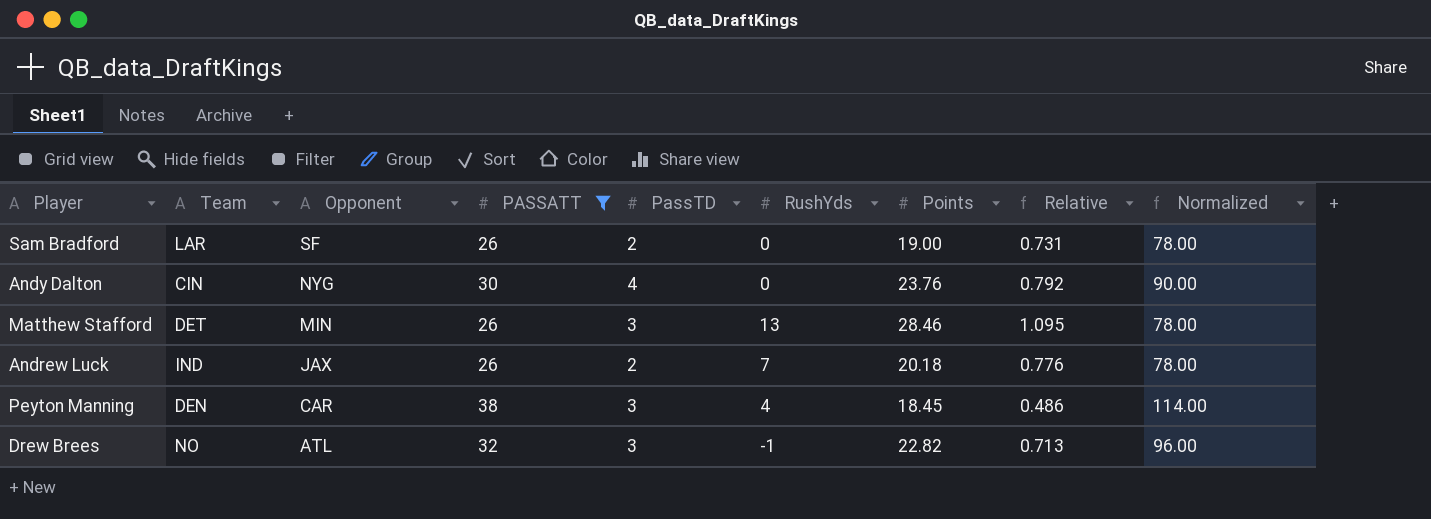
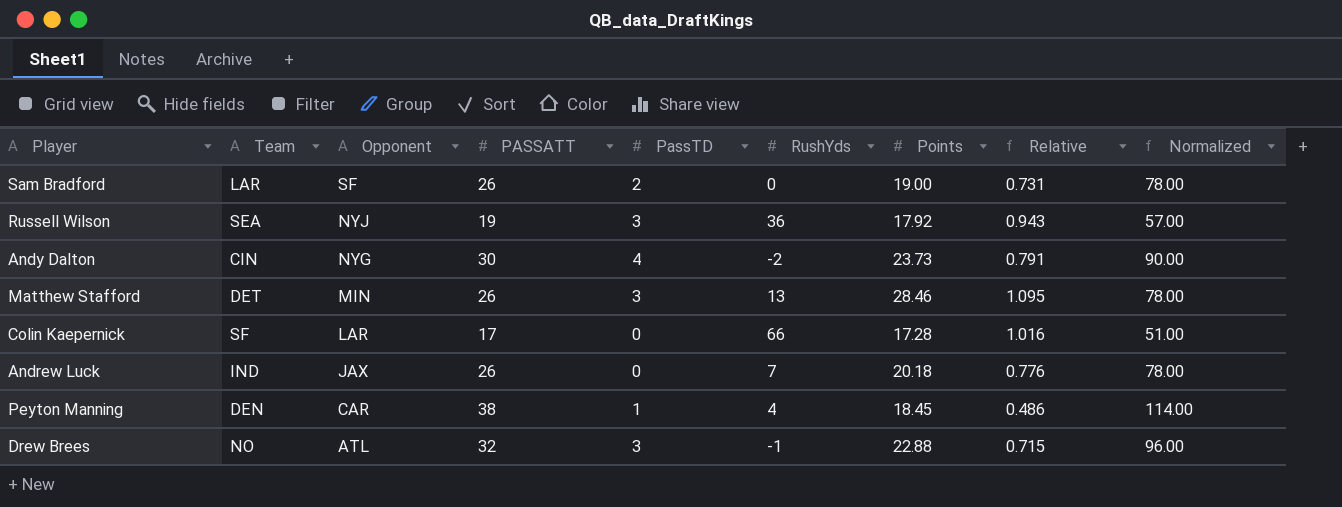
filter: PASSATT >= 26 -> none
Andy Dalton | RushYds: 0 -> -2
Andy Dalton | Points: 23.76 -> 23.73
Andy Dalton | Relative: 0.792 -> 0.791
Andrew Luck | PassTD: 2 -> 0
Peyton Manning | PassTD: 3 -> 1
Drew Brees | Points: 22.82 -> 22.88
Drew Brees | Relative: 0.713 -> 0.715

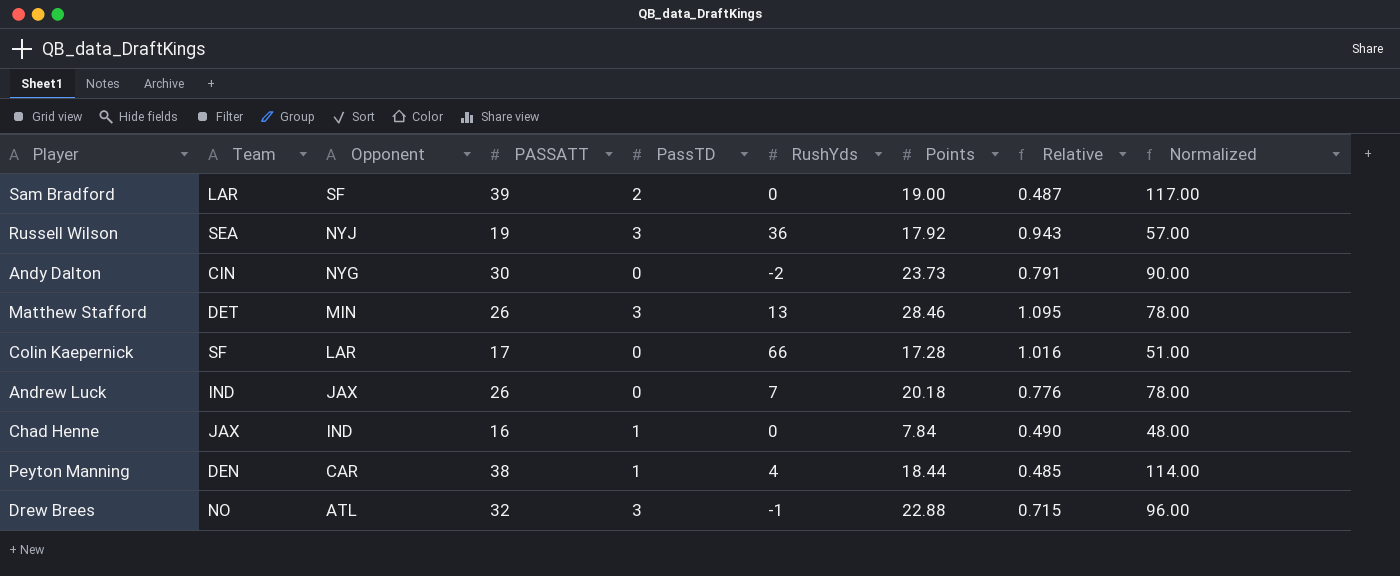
Sam Bradford | PASSATT: 26 -> 39
Sam Bradford | Relative: 0.731 -> 0.487
Sam Bradford | Normalized: 78.00 -> 117.00
Andy Dalton | PassTD: 4 -> 0
row Chad Henne: none -> JAX | IND | 16 | 1 | 0 | 7.84 | 0.490 | 48.00
Peyton Manning | Points: 18.45 -> 18.44
Peyton Manning | Relative: 0.486 -> 0.485

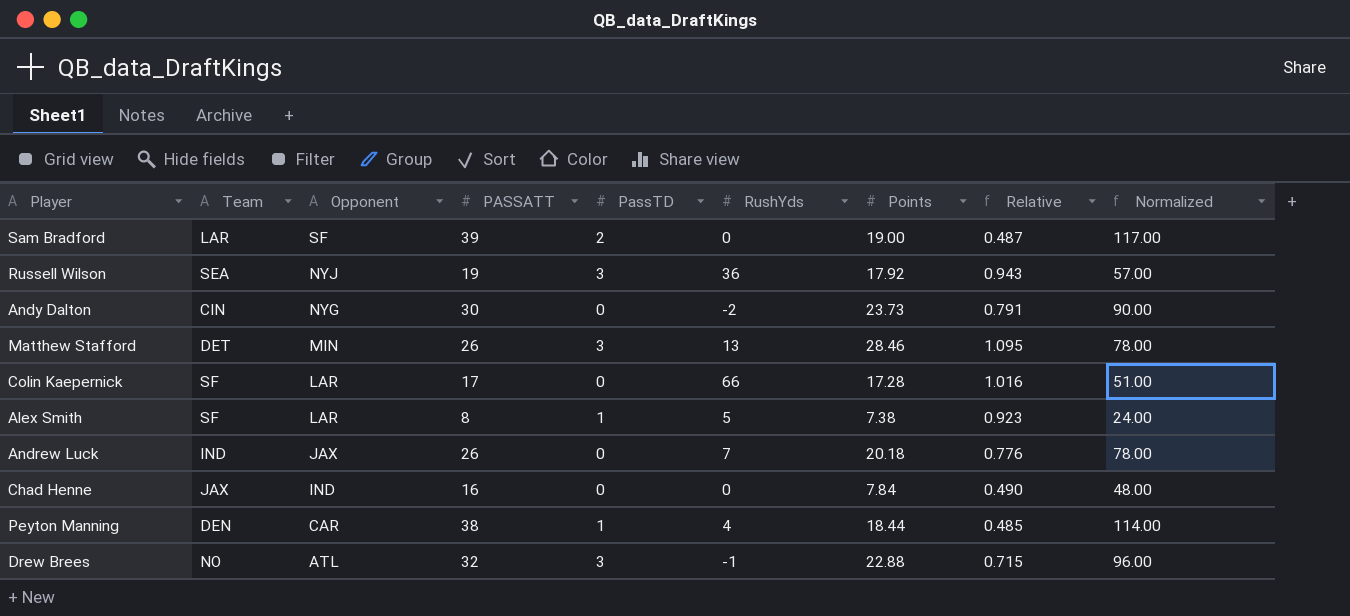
row Alex Smith: none -> SF | LAR | 8 | 1 | 5 | 7.38 | 0.923 | 24.00
Chad Henne | PassTD: 1 -> 0

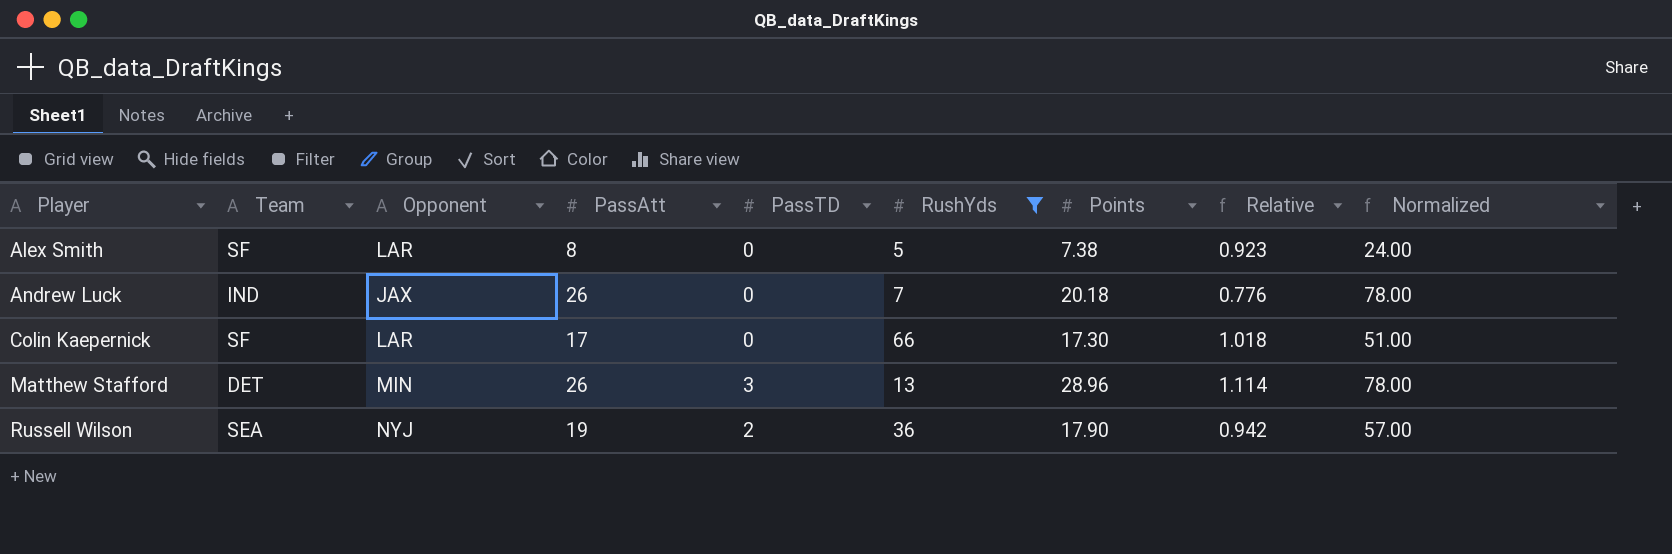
filter: none -> RushYds >= 5
row order: Opponent descending -> Player ascending
column name: PASSATT -> PassAtt
Alex Smith | PassTD: 1 -> 0
Colin Kaepernick | Points: 17.28 -> 17.30
Colin Kaepernick | Relative: 1.016 -> 1.018
Matthew Stafford | Points: 28.46 -> 28.96
Matthew Stafford | Relative: 1.095 -> 1.114
Russell Wilson | PassTD: 3 -> 2
Russell Wilson | Points: 17.92 -> 17.90
Russell Wilson | Relative: 0.943 -> 0.942

